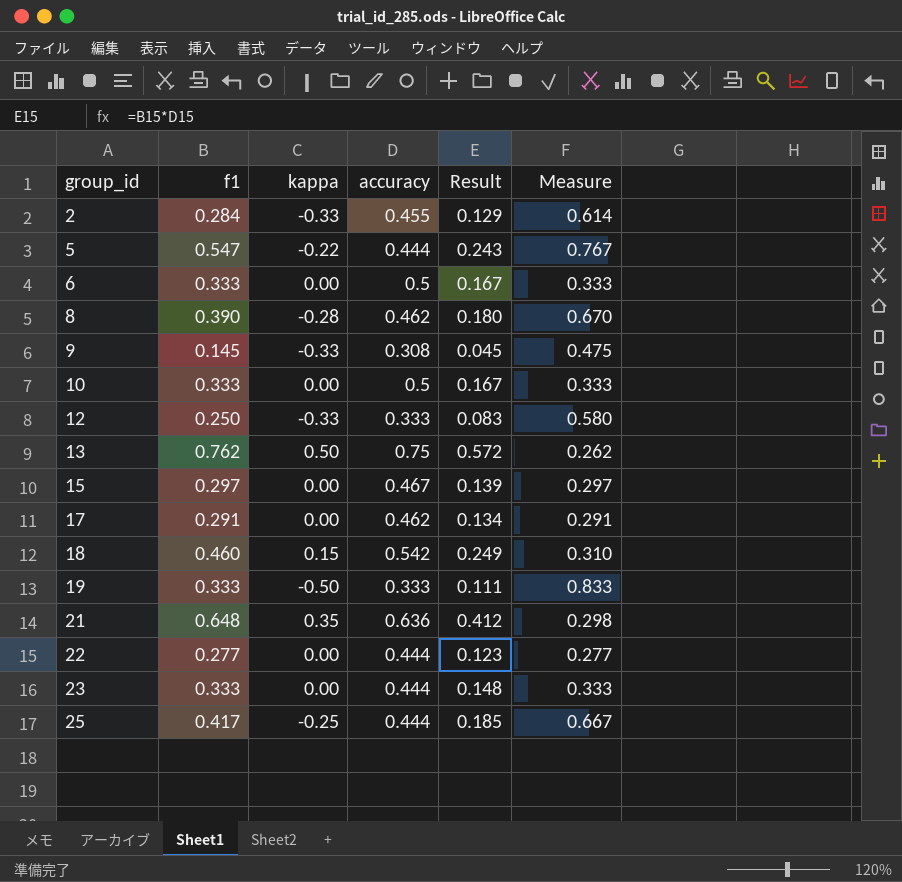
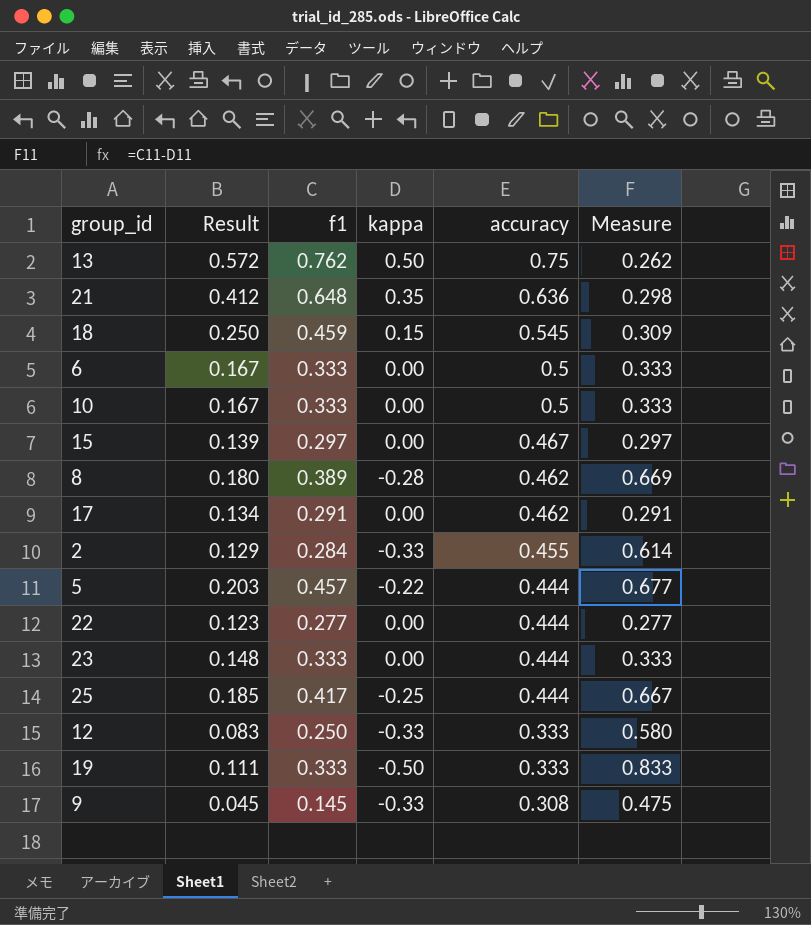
row order: group_id ascending -> accuracy descending
column Result | position: 5 -> 2
18 | Result: 0.249 -> 0.250
18 | f1: 0.460 -> 0.459
18 | accuracy: 0.542 -> 0.545
18 | Measure: 0.310 -> 0.309
8 | f1: 0.390 -> 0.389
8 | Measure: 0.670 -> 0.669
5 | Result: 0.243 -> 0.203
5 | f1: 0.547 -> 0.457
5 | Measure: 0.767 -> 0.677

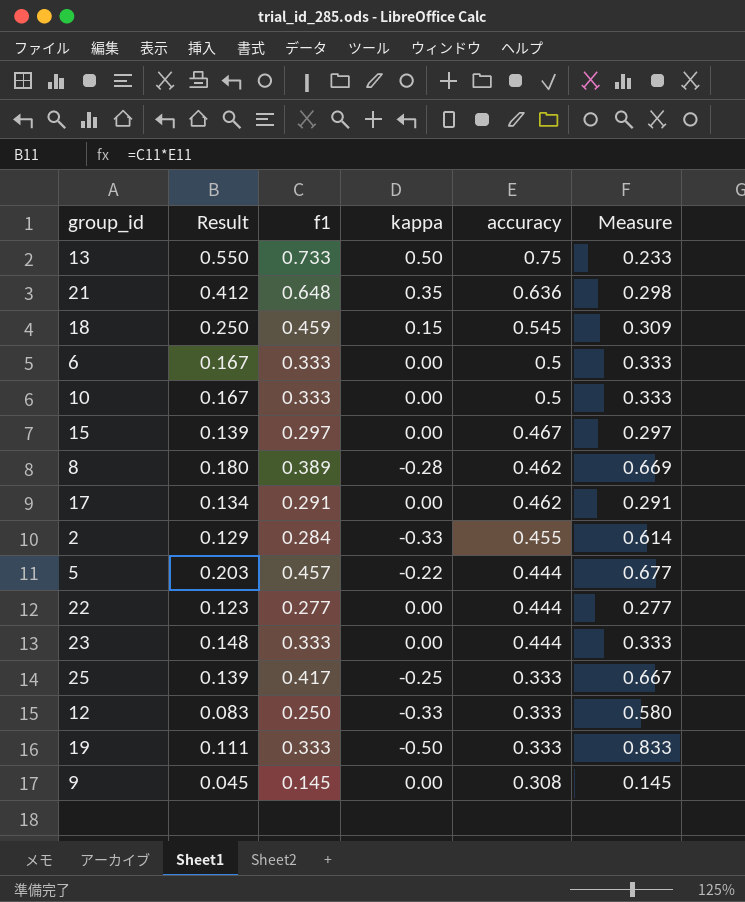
13 | Result: 0.572 -> 0.550
13 | f1: 0.762 -> 0.733
13 | Measure: 0.262 -> 0.233
25 | Result: 0.185 -> 0.139
25 | accuracy: 0.444 -> 0.333
9 | kappa: -0.33 -> 0.00
9 | Measure: 0.475 -> 0.145

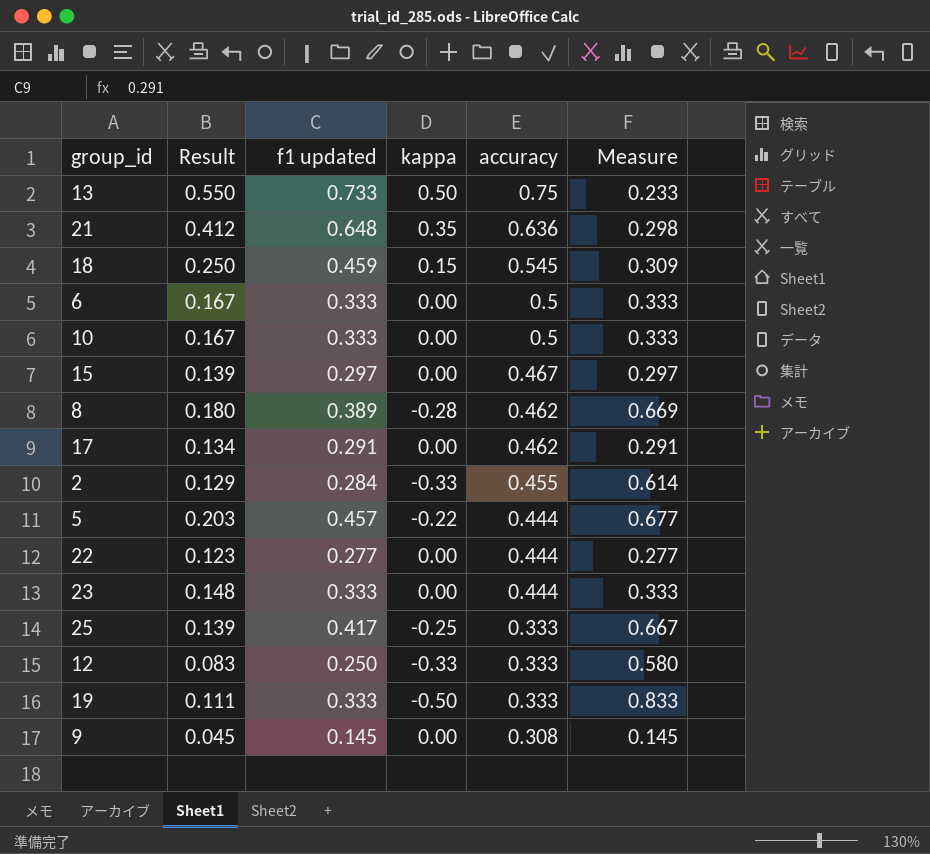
column name: f1 -> f1 updated

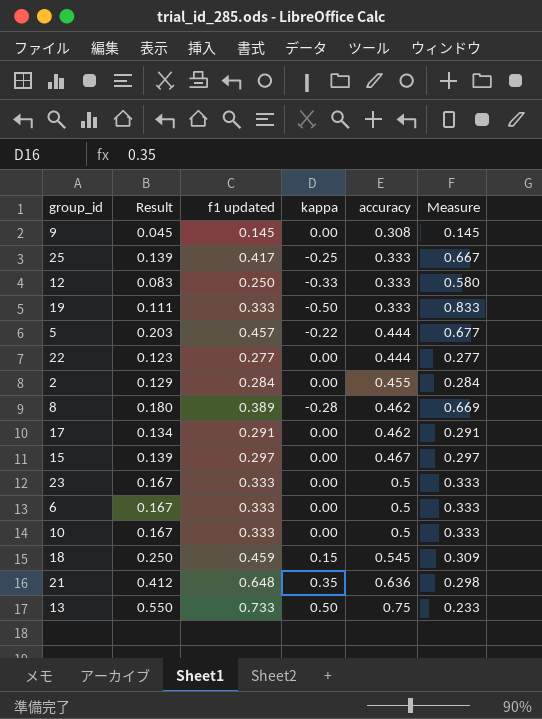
row order: accuracy descending -> accuracy ascending
2 | kappa: -0.33 -> 0.00
2 | Measure: 0.614 -> 0.284
23 | Result: 0.148 -> 0.167
23 | accuracy: 0.444 -> 0.5

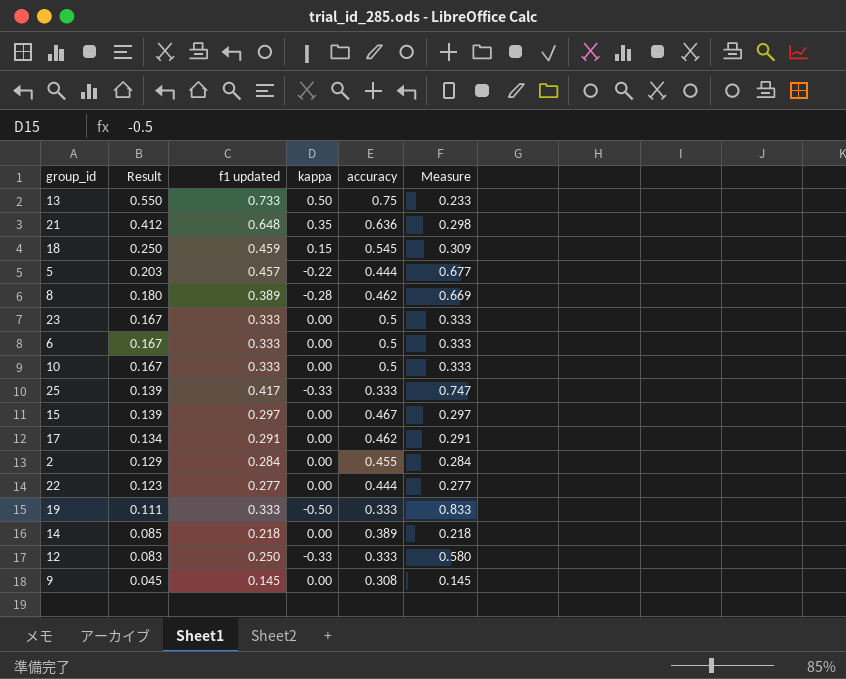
row order: accuracy ascending -> Result descending
25 | kappa: -0.25 -> -0.33
25 | Measure: 0.667 -> 0.747
row 14: none -> 0.085 | 0.218 | 0.00 | 0.389 | 0.218

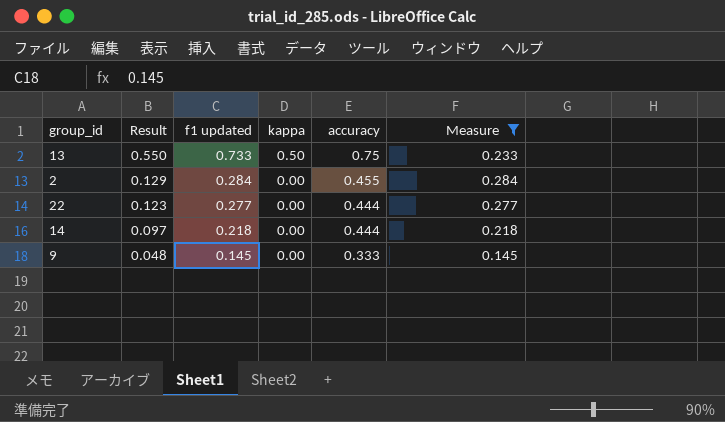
filter: none -> Measure <= 0.284
14 | Result: 0.085 -> 0.097
14 | accuracy: 0.389 -> 0.444
9 | Result: 0.045 -> 0.048
9 | accuracy: 0.308 -> 0.333

